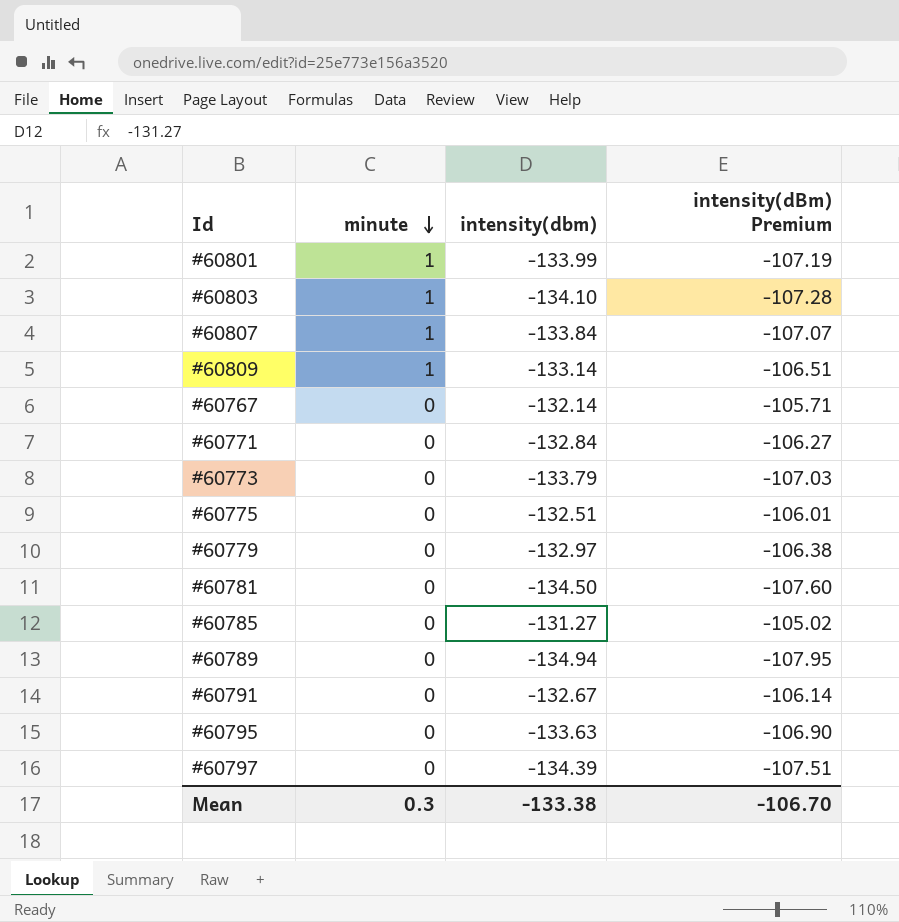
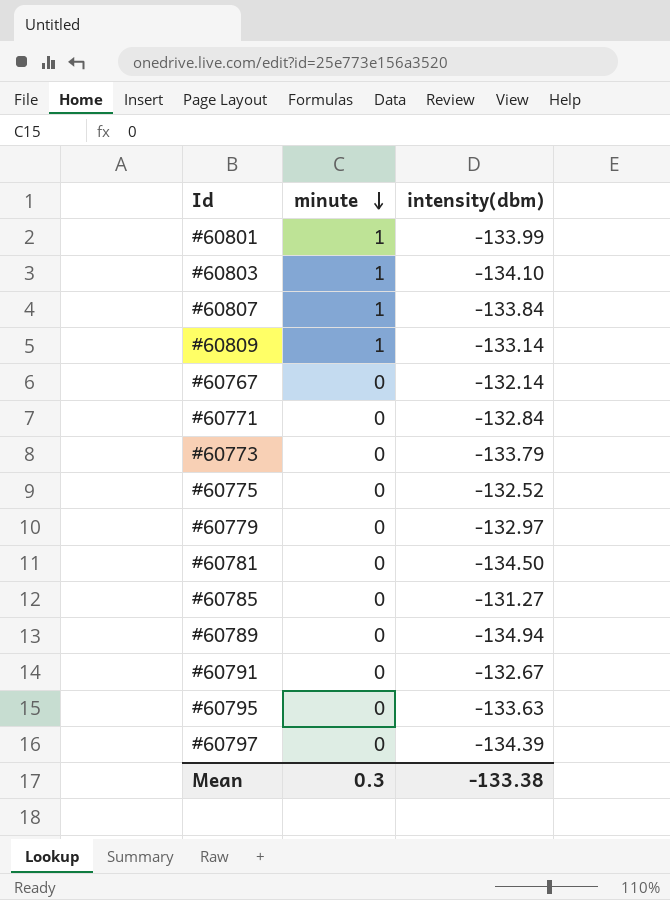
column intensity(dBm) Premium | formula: [intensity(dbm)] * 0.8 -> none
#60775 | intensity(dbm): -132.51 -> -132.52

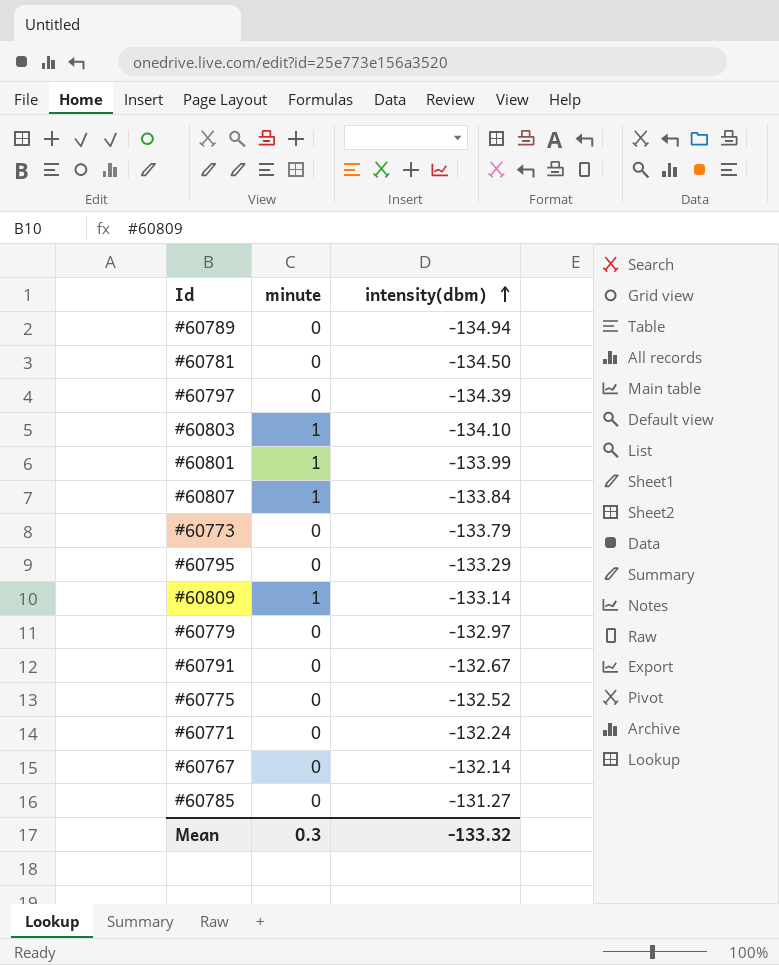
row order: minute descending -> intensity(dbm) ascending
#60795 | intensity(dbm): -133.63 -> -133.29
#60771 | intensity(dbm): -132.84 -> -132.24
Mean | intensity(dbm): -133.38 -> -133.32

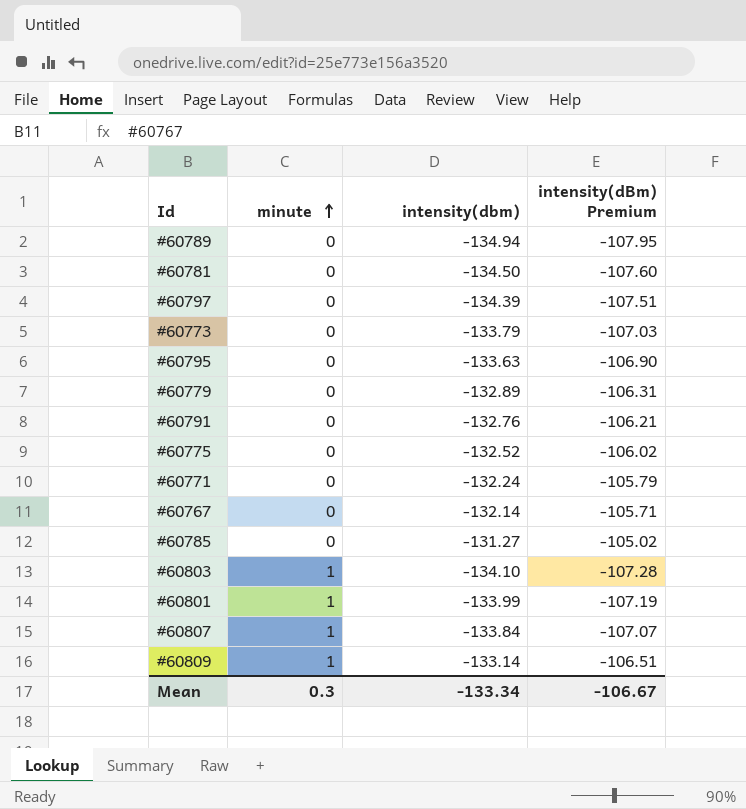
row order: intensity(dbm) ascending -> minute ascending
column intensity(dBm) Premium | formula: none -> [intensity(dbm)] * 0.8
#60795 | intensity(dbm): -133.29 -> -133.63
#60779 | intensity(dbm): -132.97 -> -132.89
#60791 | intensity(dbm): -132.67 -> -132.76
Mean | intensity(dbm): -133.32 -> -133.34

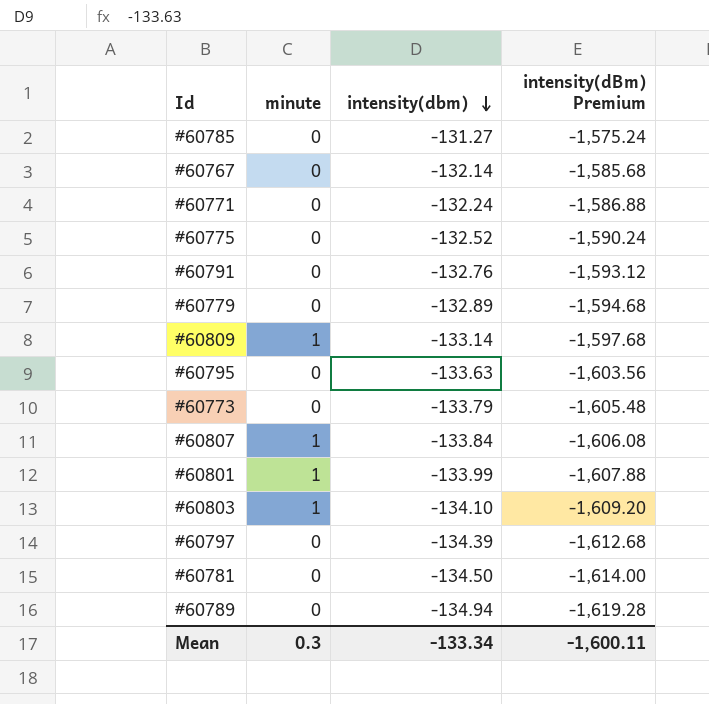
row order: minute ascending -> intensity(dbm) descending
column intensity(dBm) Premium | formula: [intensity(dbm)] * 0.8 -> [intensity(dbm)] * 12
Mean | intensity(dBm) Premium: -106.67 -> -1,600.11

